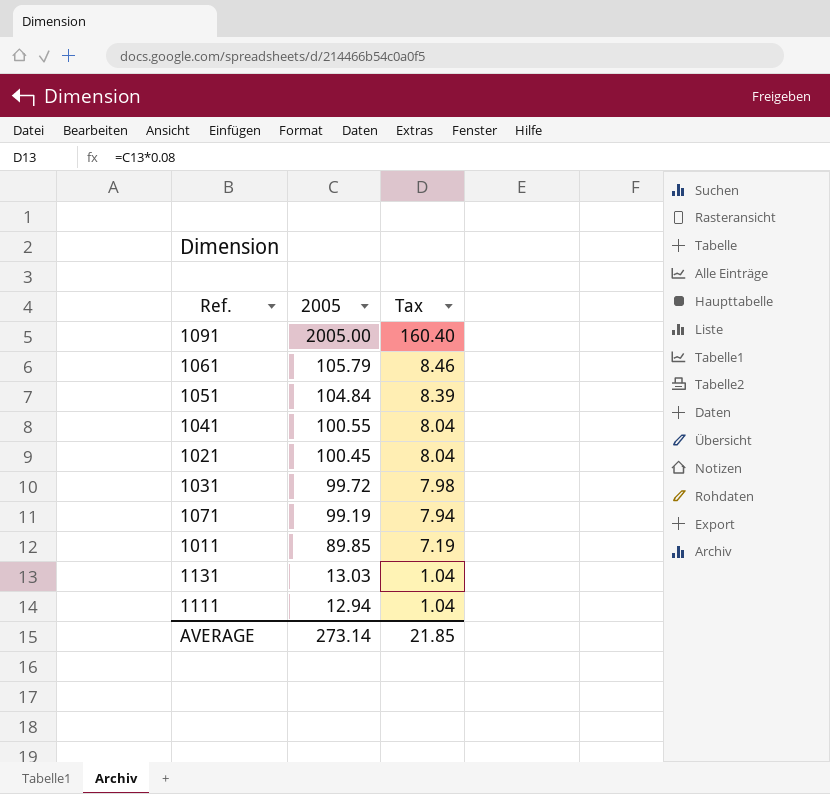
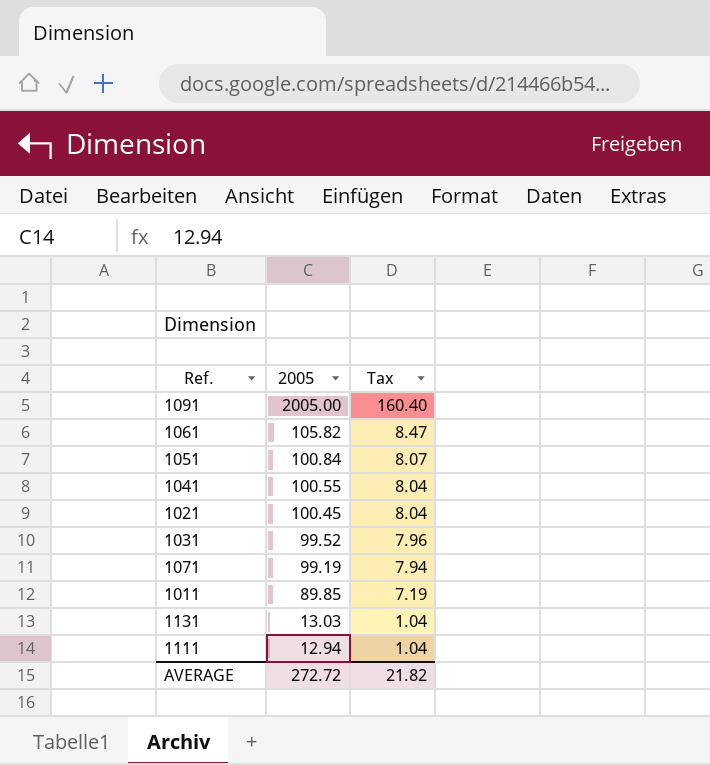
1061 | 2005: 105.79 -> 105.82
1061 | Tax: 8.46 -> 8.47
1051 | 2005: 104.84 -> 100.84
1051 | Tax: 8.39 -> 8.07
1031 | 2005: 99.72 -> 99.52
1031 | Tax: 7.98 -> 7.96
AVERAGE | 2005: 273.14 -> 272.72
AVERAGE | Tax: 21.85 -> 21.82

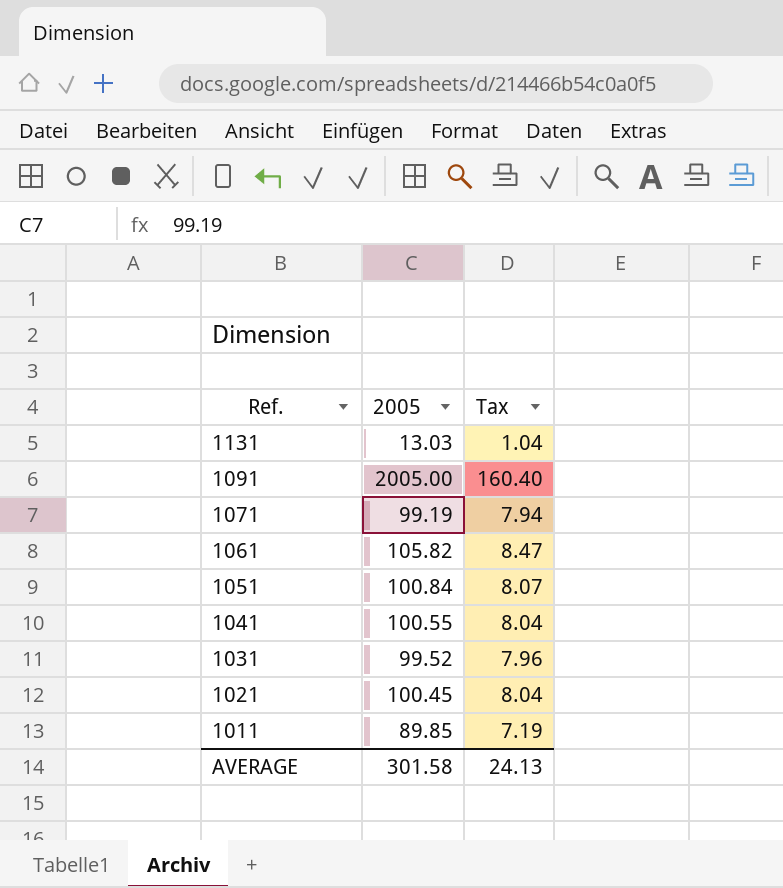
row order: 2005 descending -> Ref. descending
row 1111: 12.94 | 1.04 -> none
AVERAGE | 2005: 272.72 -> 301.58
AVERAGE | Tax: 21.82 -> 24.13

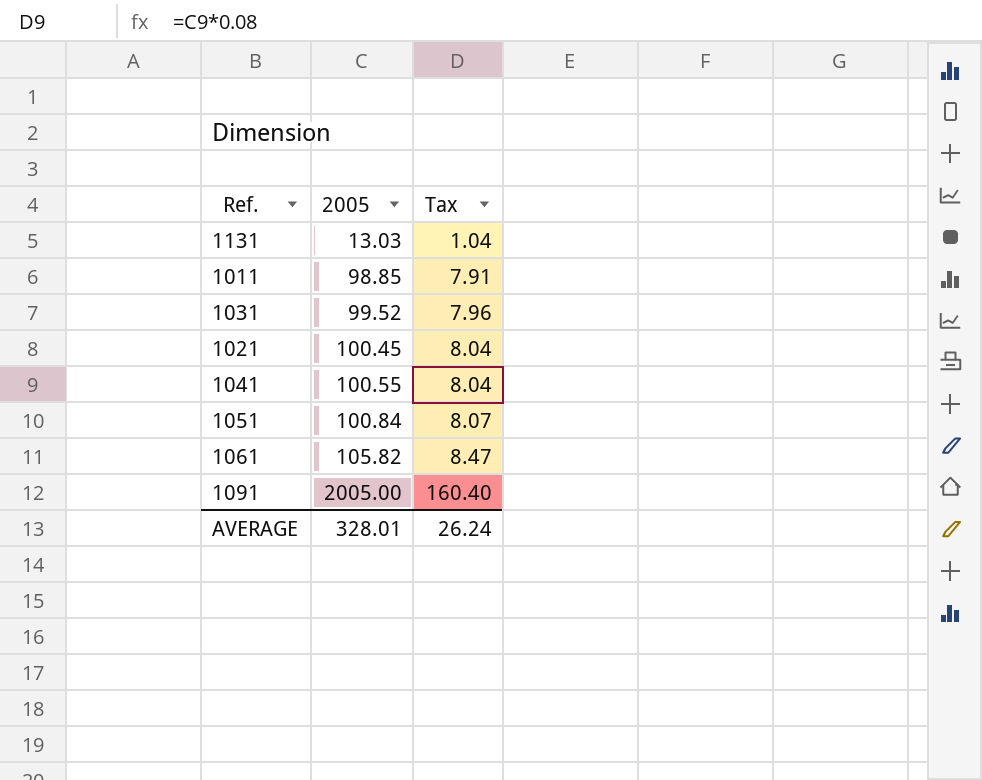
row order: Ref. descending -> 2005 ascending
row 1071: 99.19 | 7.94 -> none
1011 | 2005: 89.85 -> 98.85
1011 | Tax: 7.19 -> 7.91
AVERAGE | 2005: 301.58 -> 328.01
AVERAGE | Tax: 24.13 -> 26.24

